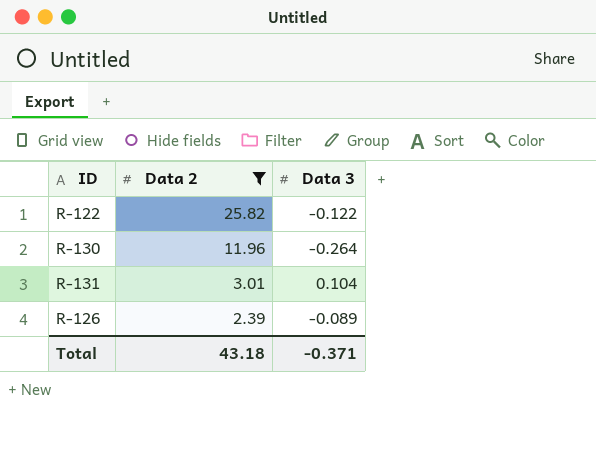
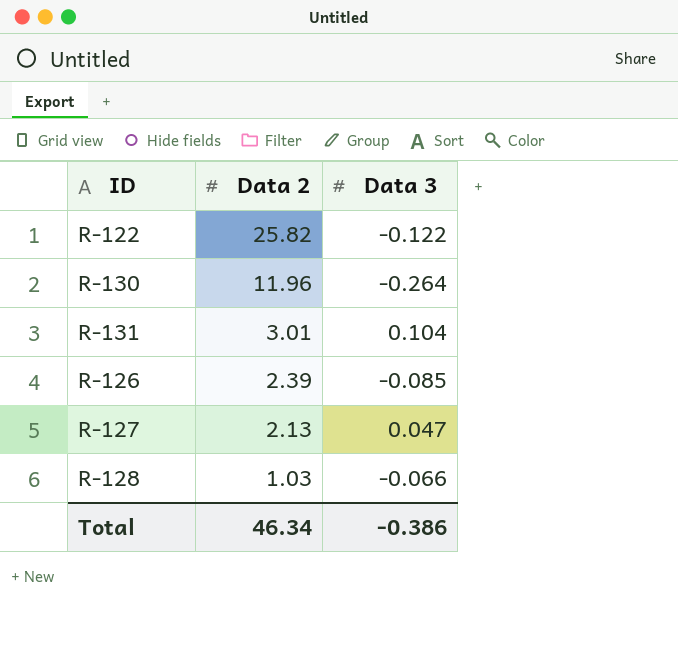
filter: Data 2 >= 2.39 -> none
R-126 | Data 3: -0.089 -> -0.085
Total | Data 2: 43.18 -> 46.34
Total | Data 3: -0.371 -> -0.386

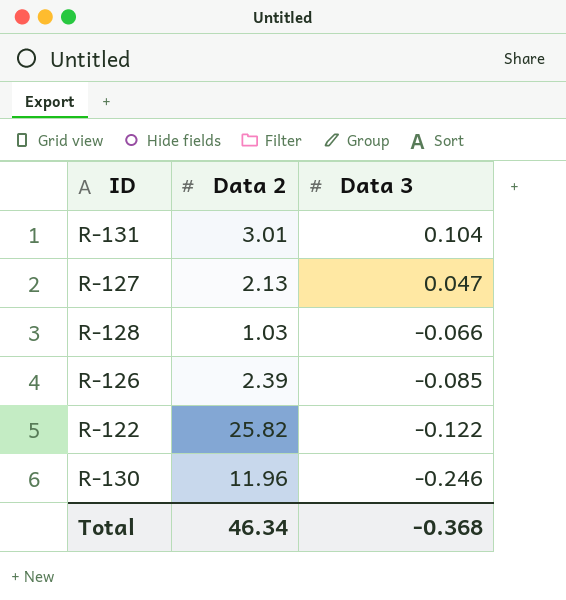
row order: Data 2 descending -> Data 3 descending
R-130 | Data 3: -0.264 -> -0.246
Total | Data 3: -0.386 -> -0.368

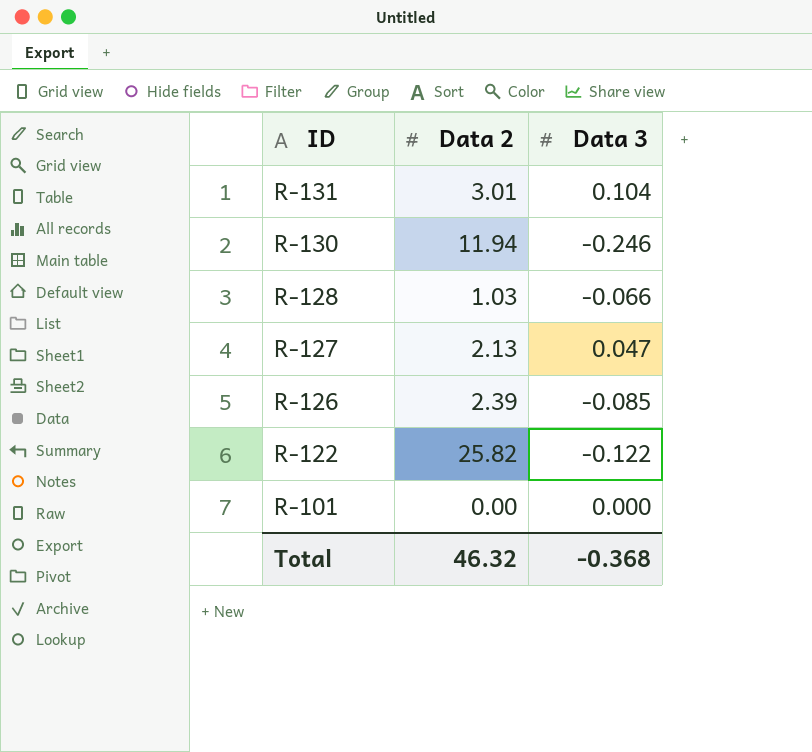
row order: Data 3 descending -> ID descending
R-130 | Data 2: 11.96 -> 11.94
row R-101: none -> 0.00 | 0.000
Total | Data 2: 46.34 -> 46.32

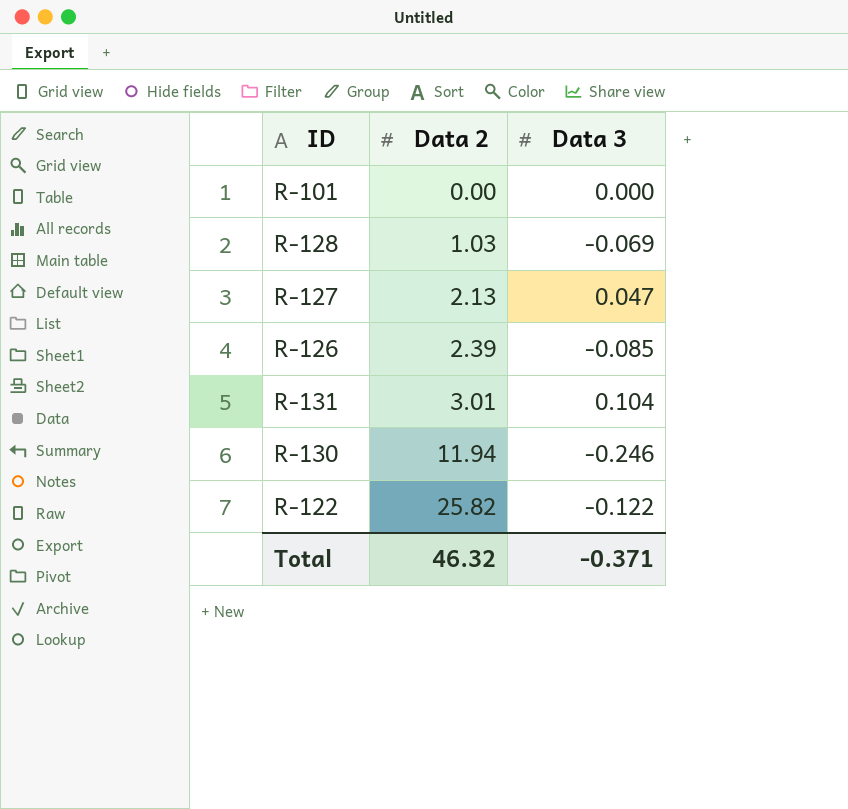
row order: ID descending -> Data 2 ascending
R-128 | Data 3: -0.066 -> -0.069
Total | Data 3: -0.368 -> -0.371

